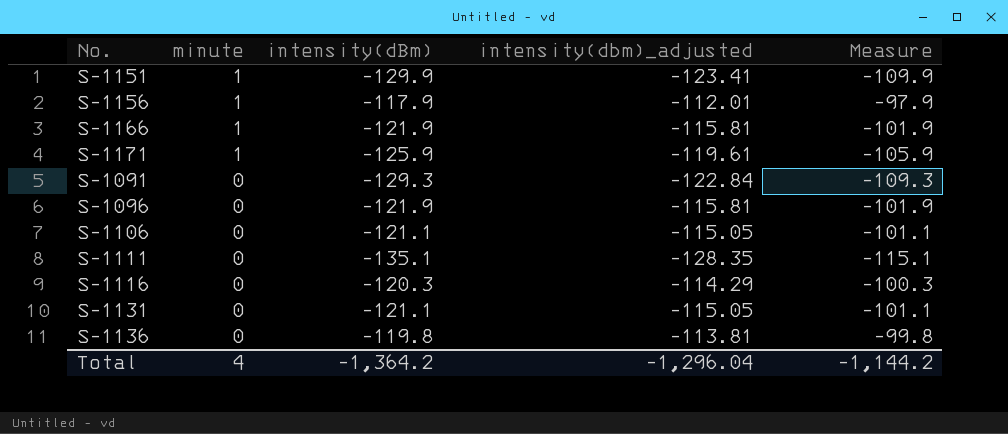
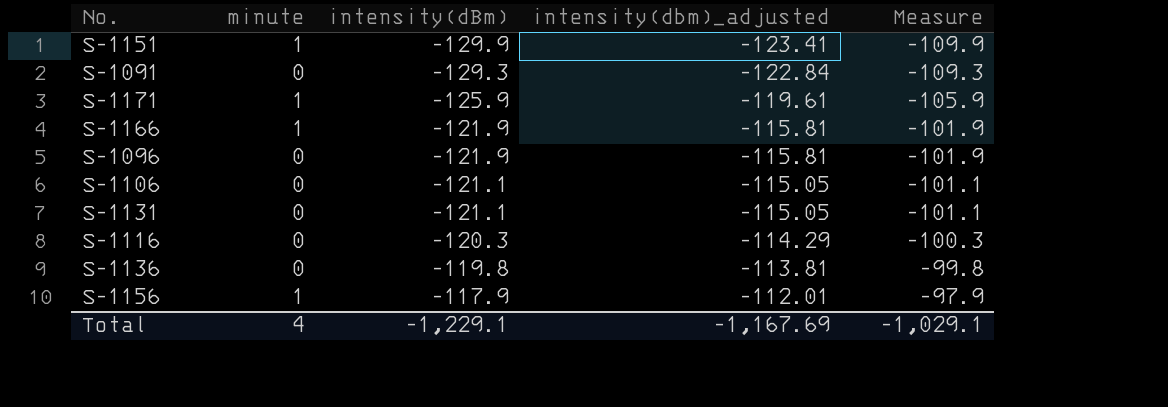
row order: minute descending -> intensity(dBm) ascending
row S-1111: 0 | -135.1 | -128.35 | -115.1 -> none
Total | intensity(dBm): -1,364.2 -> -1,229.1
Total | intensity(dbm)_adjusted: -1,296.04 -> -1,167.69
Total | Measure: -1,144.2 -> -1,029.1

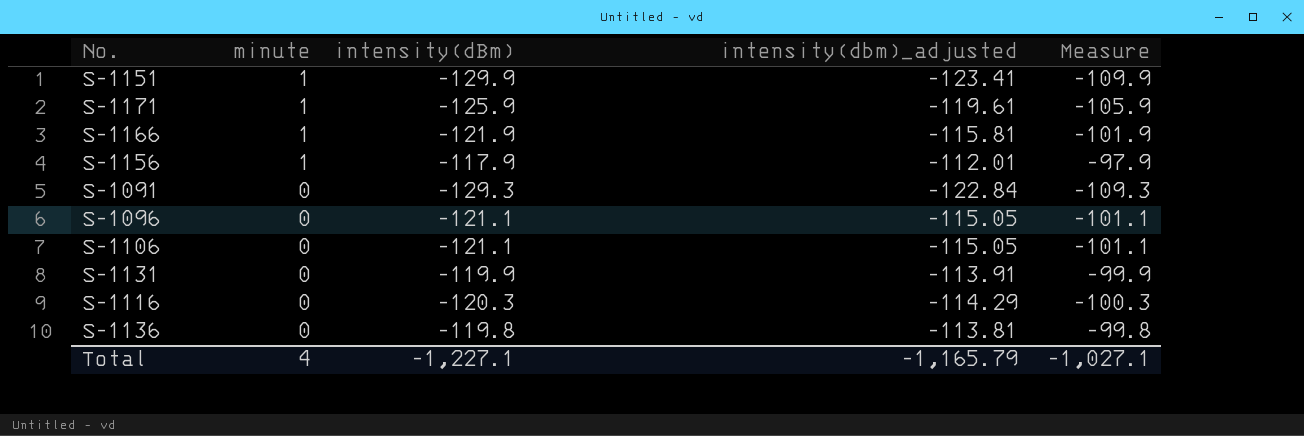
row order: intensity(dBm) ascending -> minute descending
S-1096 | intensity(dBm): -121.9 -> -121.1
S-1096 | intensity(dbm)_adjusted: -115.81 -> -115.05
S-1096 | Measure: -101.9 -> -101.1
S-1131 | intensity(dBm): -121.1 -> -119.9
S-1131 | intensity(dbm)_adjusted: -115.05 -> -113.91
S-1131 | Measure: -101.1 -> -99.9
Total | intensity(dBm): -1,229.1 -> -1,227.1
Total | intensity(dbm)_adjusted: -1,167.69 -> -1,165.79
Total | Measure: -1,029.1 -> -1,027.1

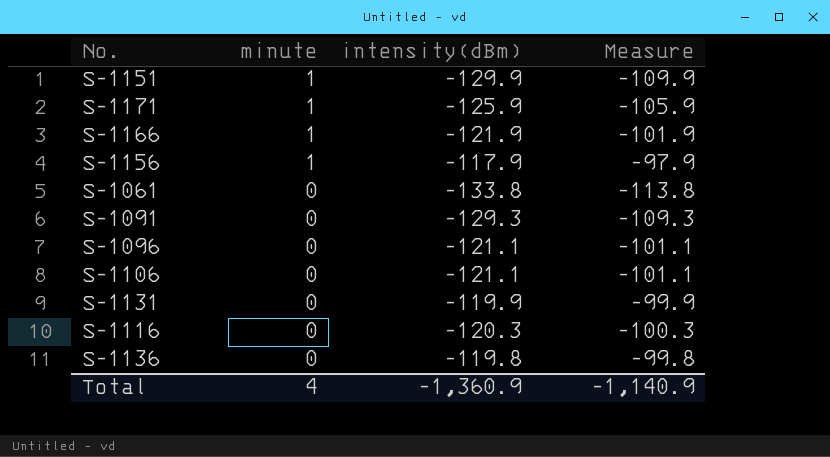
column intensity(dbm)_adjusted | formula: [intensity(dBm)] * 0.95 -> none
row S-1061: none -> 0 | -133.8 | -113.8
Total | intensity(dBm): -1,227.1 -> -1,360.9
Total | Measure: -1,027.1 -> -1,140.9

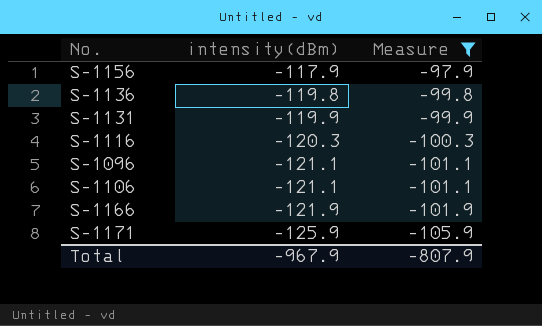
filter: none -> Measure >= -105.9
row order: minute descending -> intensity(dBm) descending
column minute | position: 2 -> none
Total | intensity(dBm): -1,360.9 -> -967.9
Total | Measure: -1,140.9 -> -807.9

